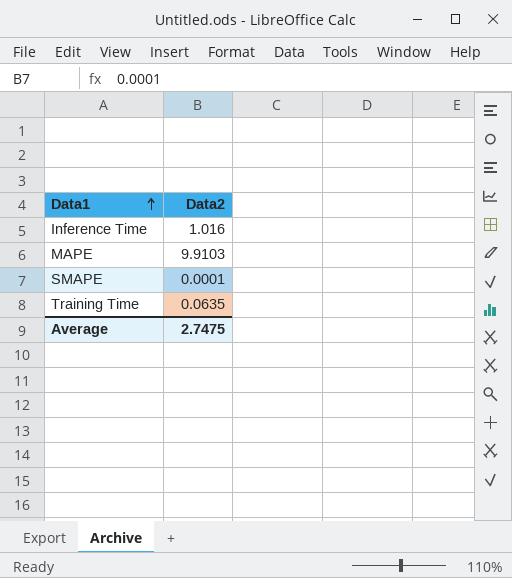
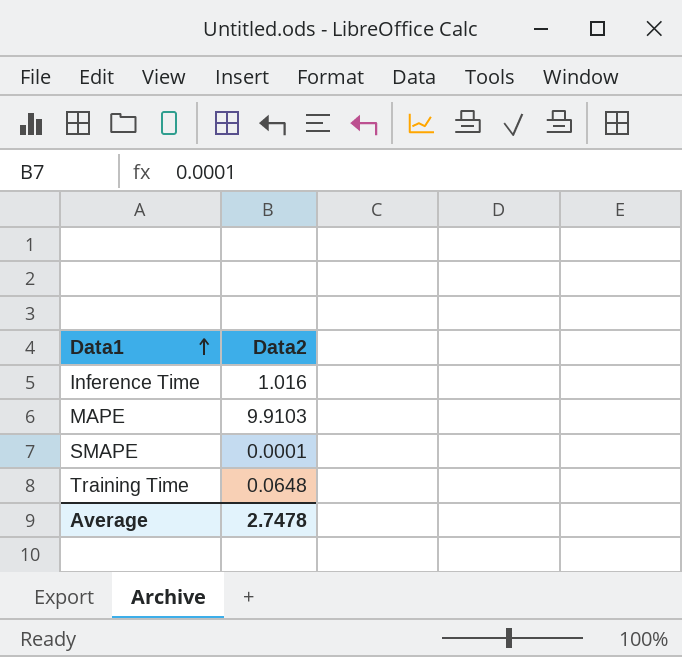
Training Time | Data2: 0.0635 -> 0.0648
Average | Data2: 2.7475 -> 2.7478

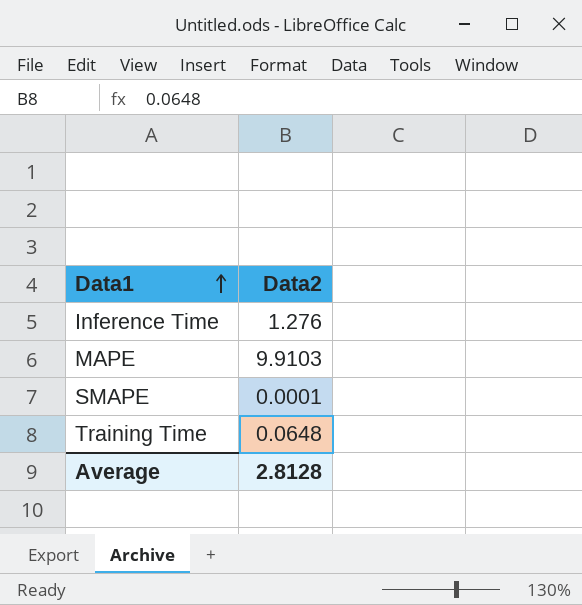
Inference Time | Data2: 1.016 -> 1.276
Average | Data2: 2.7478 -> 2.8128

